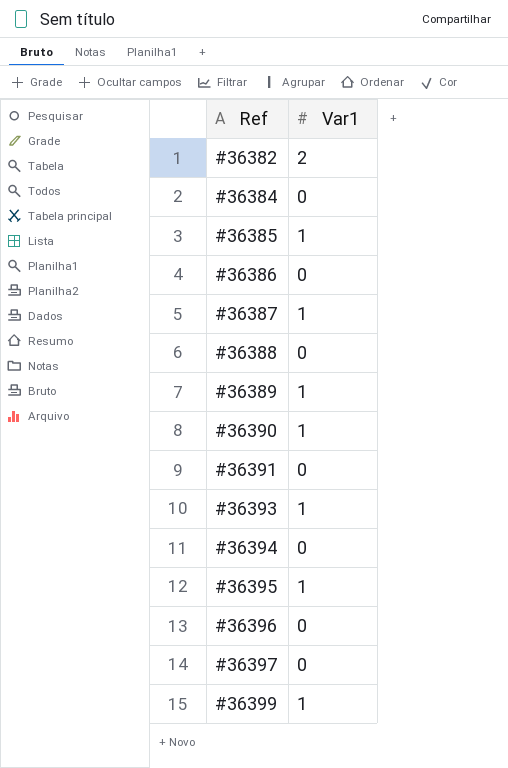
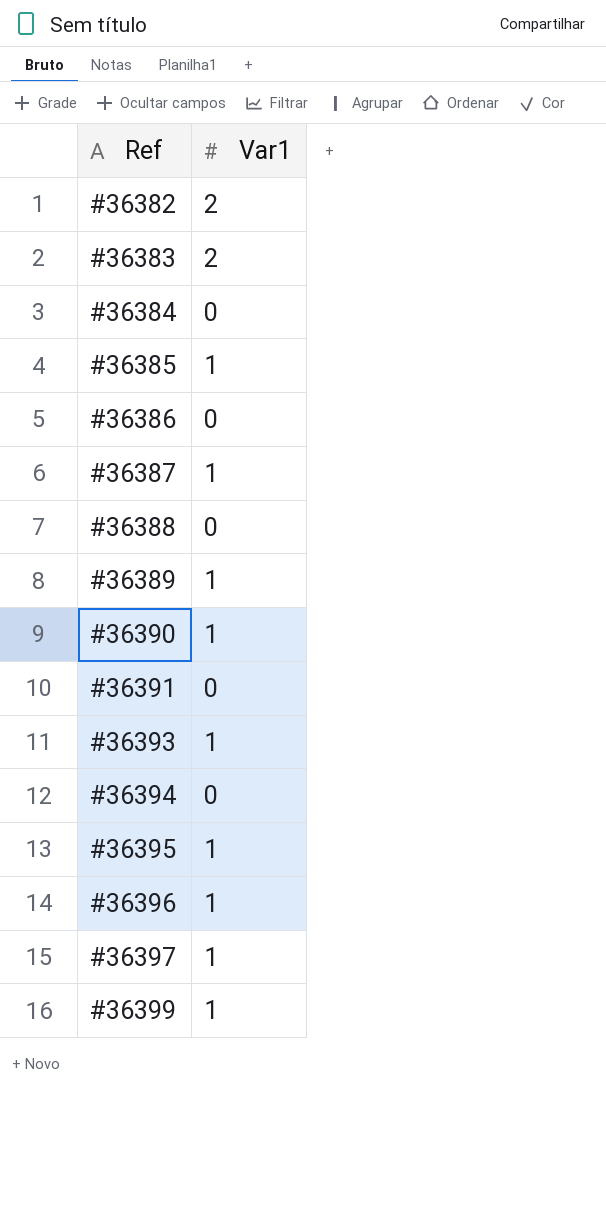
row #36383: none -> 2
#36396 | Var1: 0 -> 1
#36397 | Var1: 0 -> 1

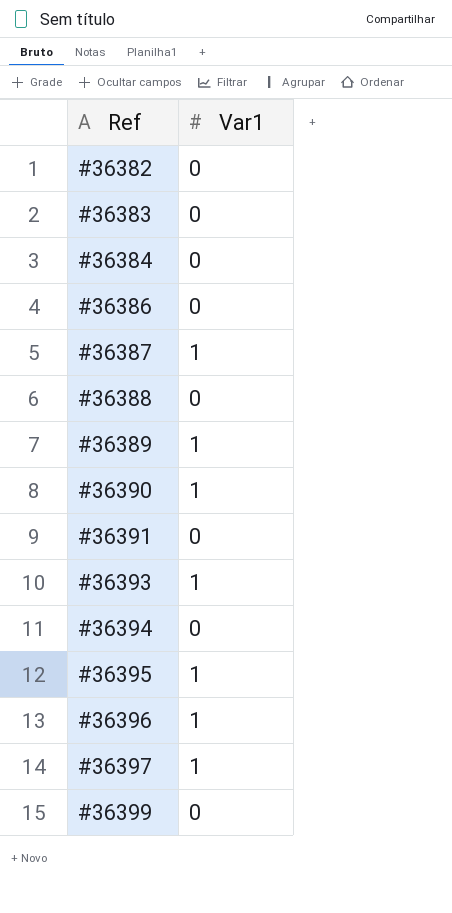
row #36385: 1 -> none
#36382 | Var1: 2 -> 0
#36383 | Var1: 2 -> 0
#36399 | Var1: 1 -> 0

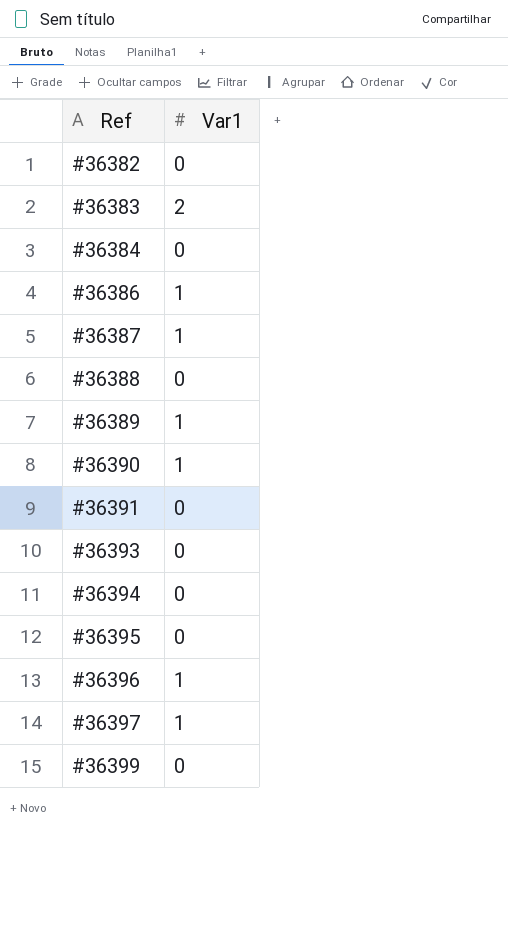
#36383 | Var1: 0 -> 2
#36386 | Var1: 0 -> 1
#36393 | Var1: 1 -> 0
#36395 | Var1: 1 -> 0

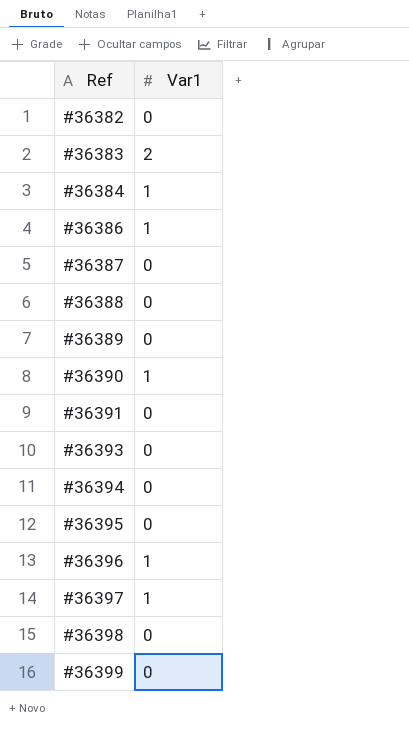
#36384 | Var1: 0 -> 1
#36387 | Var1: 1 -> 0
#36389 | Var1: 1 -> 0
row #36398: none -> 0

